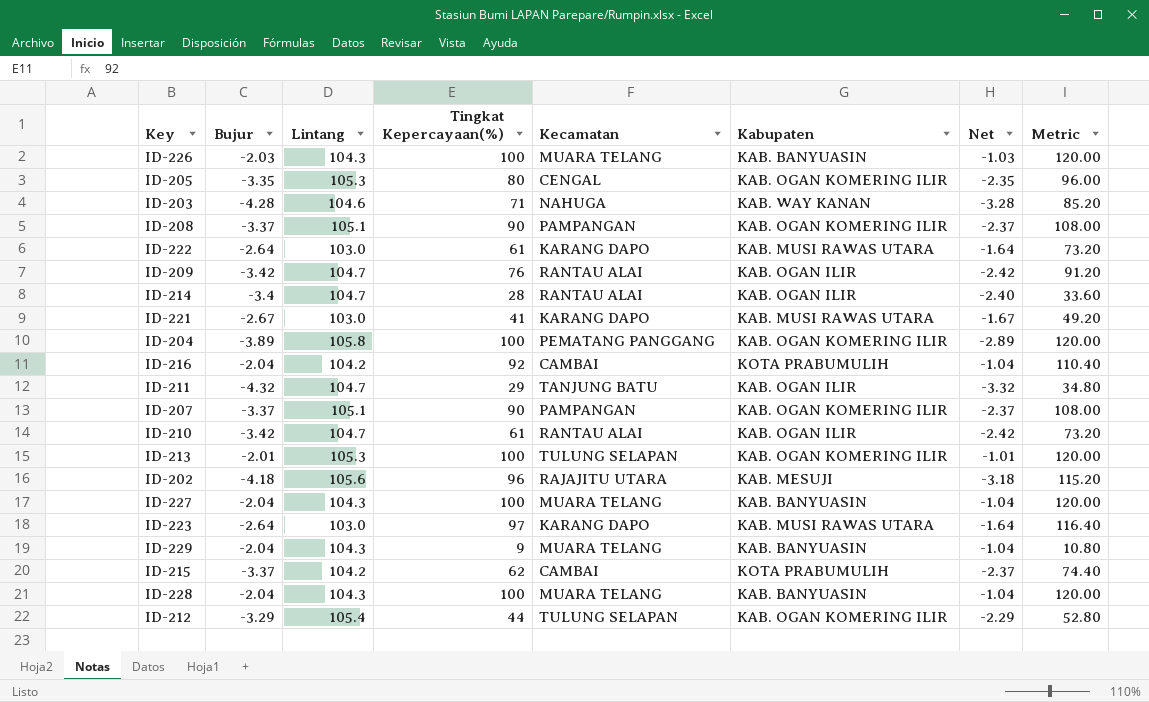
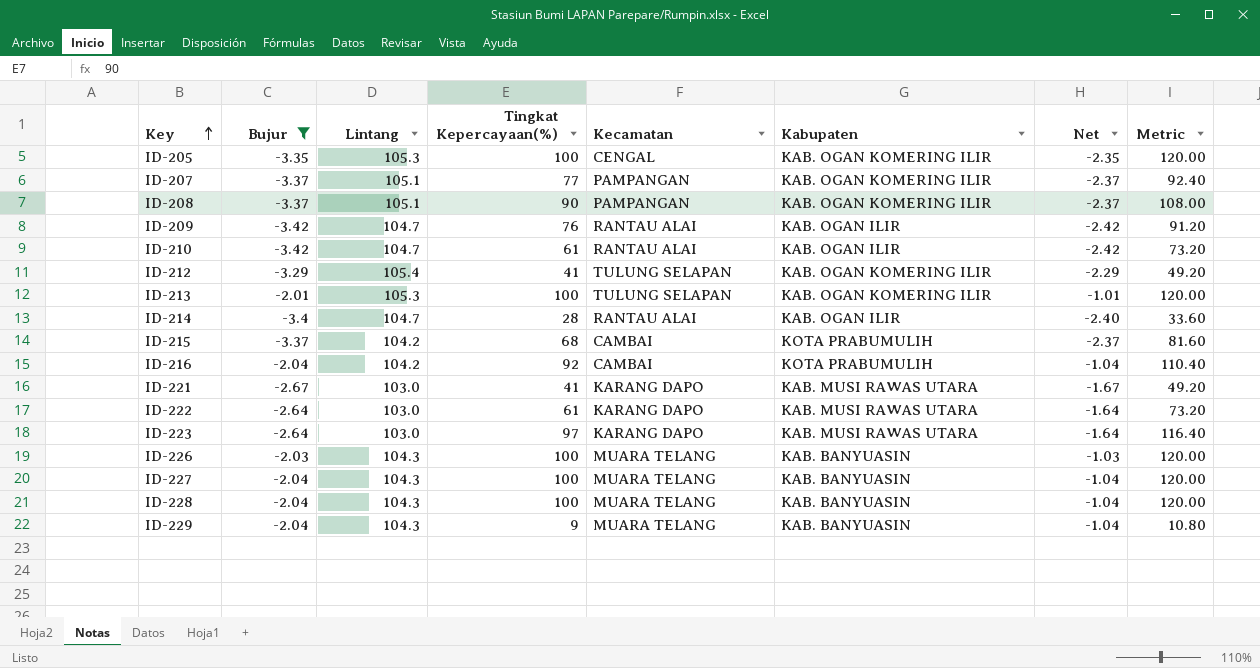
filter: none -> Bujur >= -3.42
row order: none -> Key ascending
ID-205 | Tingkat Kepercayaan(%): 80 -> 100
ID-205 | Metric: 96.00 -> 120.00
ID-207 | Tingkat Kepercayaan(%): 90 -> 77
ID-207 | Metric: 108.00 -> 92.40
ID-212 | Tingkat Kepercayaan(%): 44 -> 41
ID-212 | Metric: 52.80 -> 49.20
ID-215 | Tingkat Kepercayaan(%): 62 -> 68
ID-215 | Metric: 74.40 -> 81.60

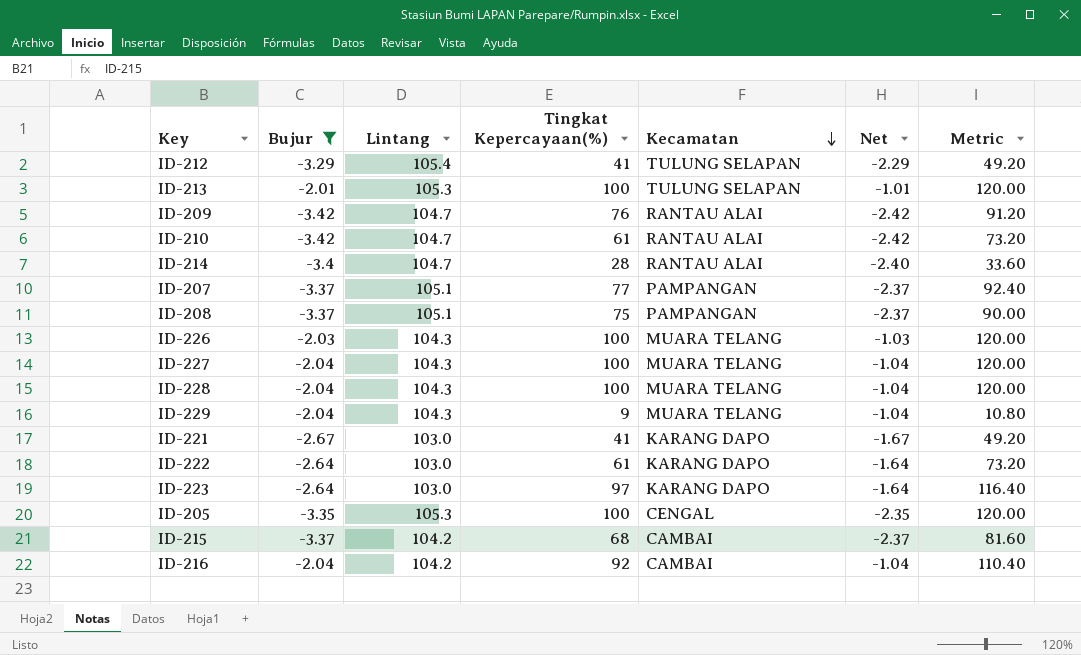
row order: Key ascending -> Kecamatan descending
column Kabupaten | position: 6 -> none
ID-208 | Tingkat Kepercayaan(%): 90 -> 75
ID-208 | Metric: 108.00 -> 90.00

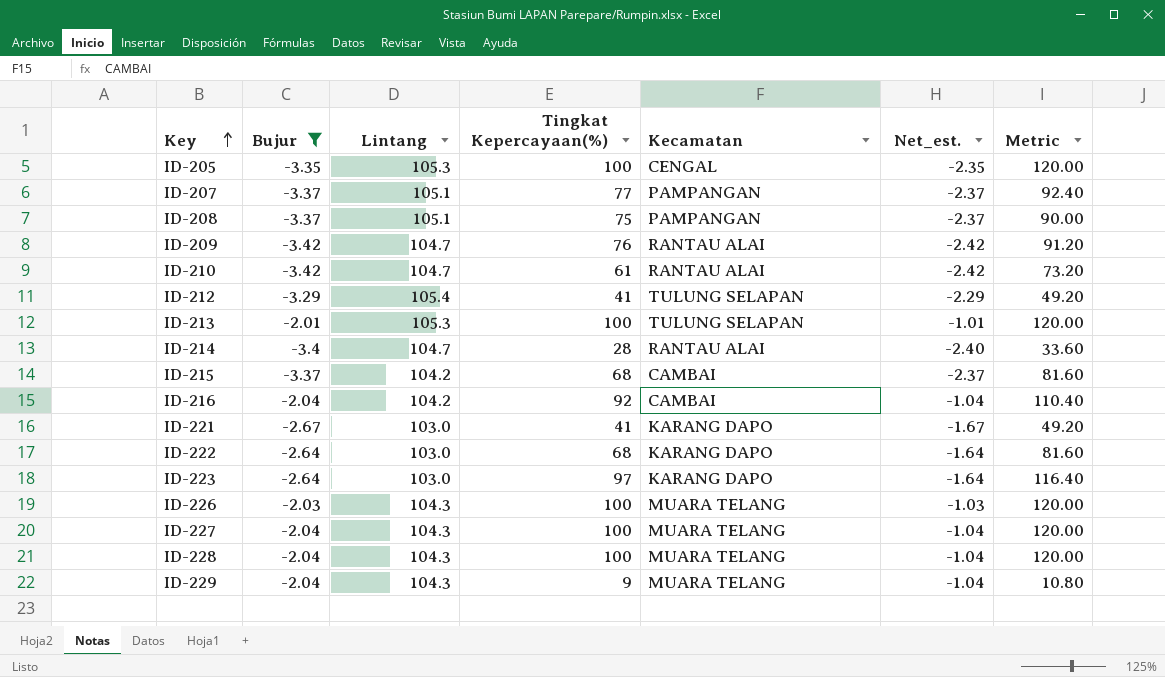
row order: Kecamatan descending -> Key ascending
column name: Net -> Net_est.
ID-222 | Tingkat Kepercayaan(%): 61 -> 68
ID-222 | Metric: 73.20 -> 81.60

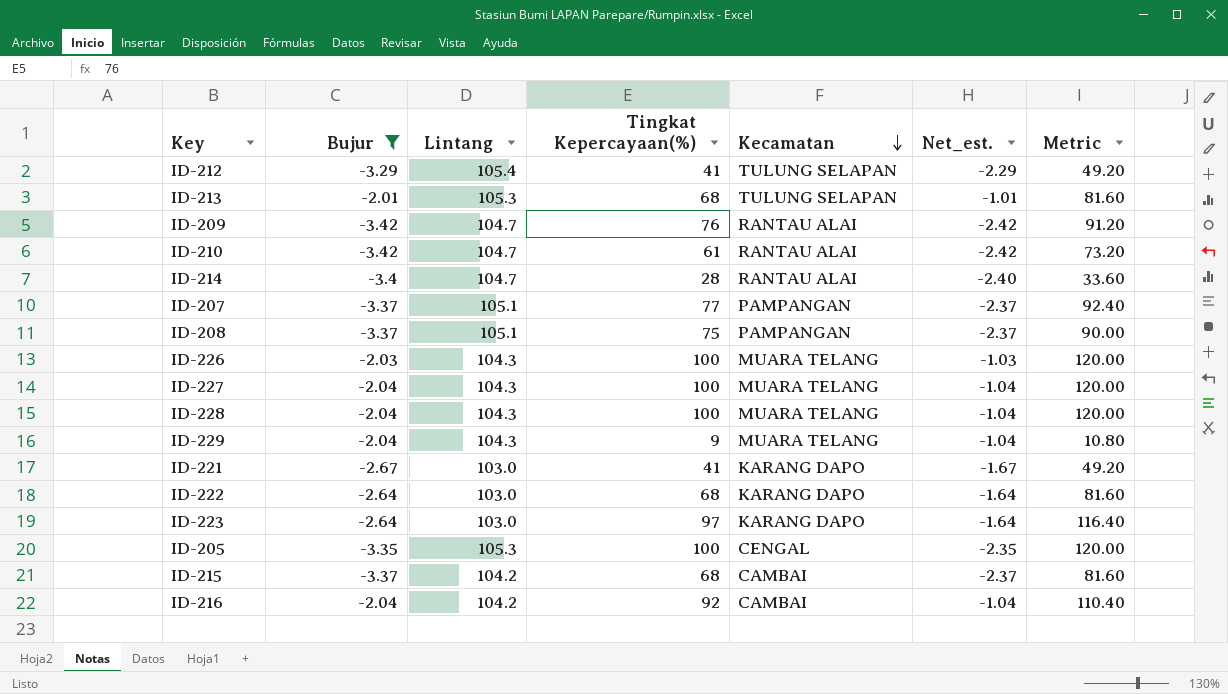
row order: Key ascending -> Kecamatan descending
ID-213 | Tingkat Kepercayaan(%): 100 -> 68
ID-213 | Metric: 120.00 -> 81.60

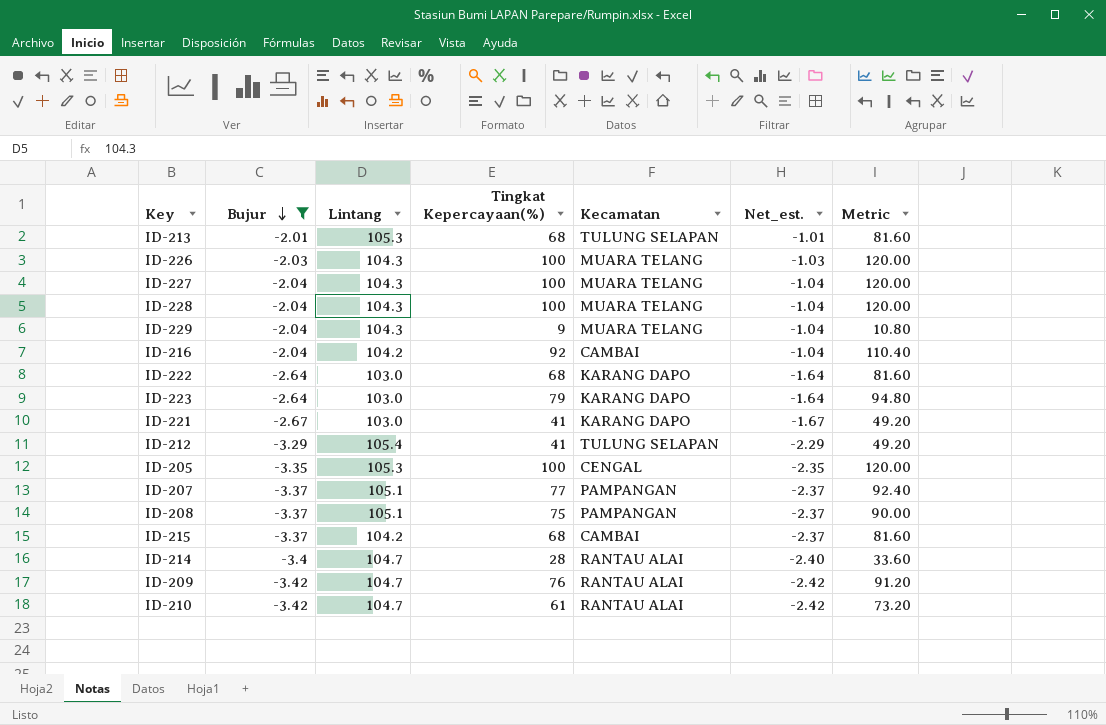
row order: Kecamatan descending -> Bujur descending
ID-223 | Tingkat Kepercayaan(%): 97 -> 79
ID-223 | Metric: 116.40 -> 94.80

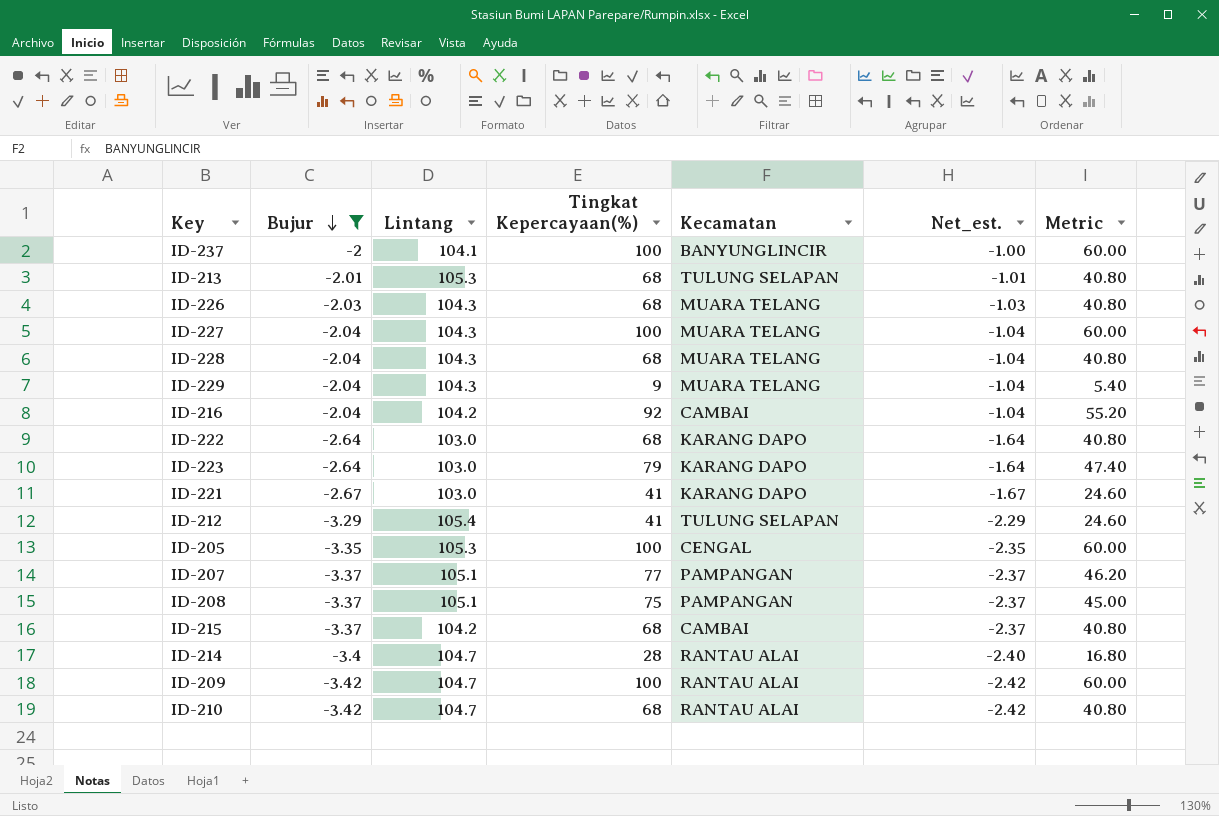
column Metric | formula: [Tingkat Kepercayaan(%)] * 1.2 -> [Tingkat Kepercayaan(%)] * 0.6
row ID-237: none -> -2 | 104.1 | 100 | BANYUNGLINCIR | -1.00 | 60.00
ID-226 | Tingkat Kepercayaan(%): 100 -> 68
ID-228 | Tingkat Kepercayaan(%): 100 -> 68
ID-209 | Tingkat Kepercayaan(%): 76 -> 100
ID-210 | Tingkat Kepercayaan(%): 61 -> 68

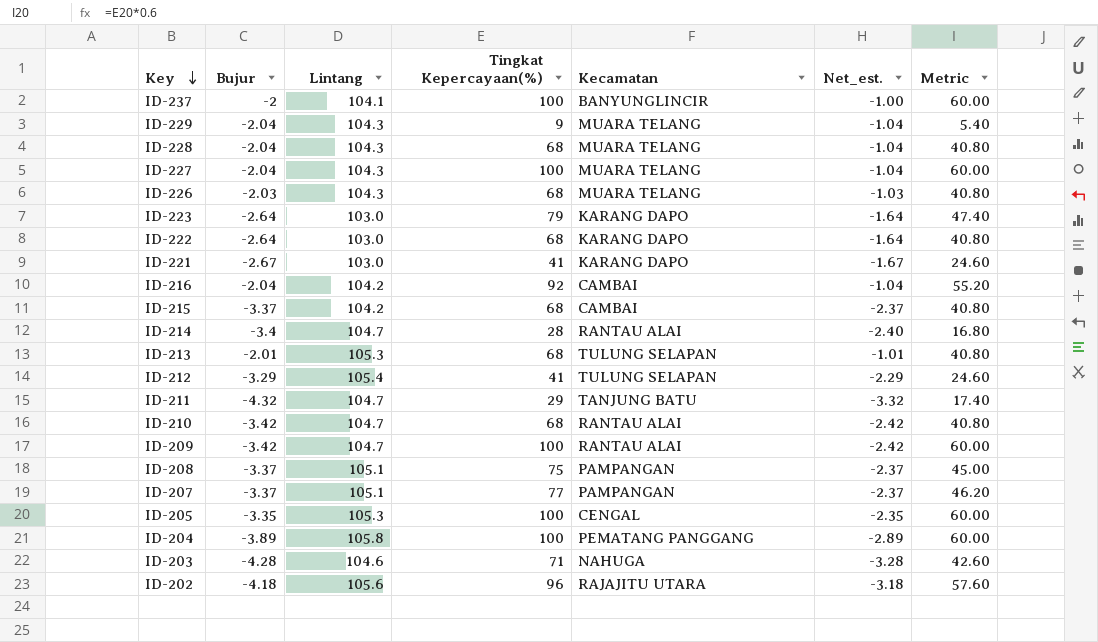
filter: Bujur >= -3.42 -> none
row order: Bujur descending -> Key descending

